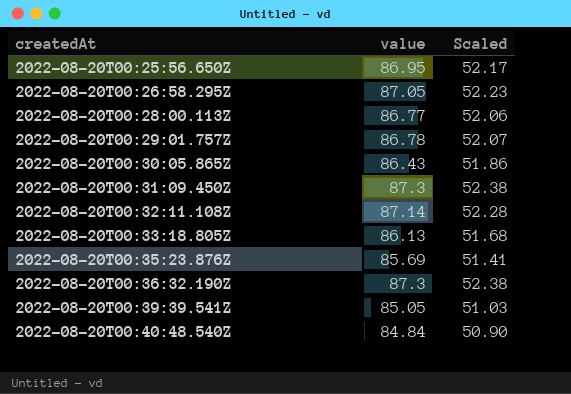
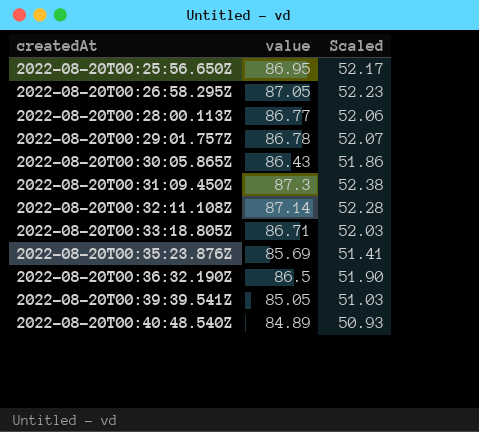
2022-08-20T00:33:18.805Z | value: 86.13 -> 86.71
2022-08-20T00:33:18.805Z | Scaled: 51.68 -> 52.03
2022-08-20T00:36:32.190Z | value: 87.3 -> 86.5
2022-08-20T00:36:32.190Z | Scaled: 52.38 -> 51.90
2022-08-20T00:40:48.540Z | value: 84.84 -> 84.89
2022-08-20T00:40:48.540Z | Scaled: 50.90 -> 50.93

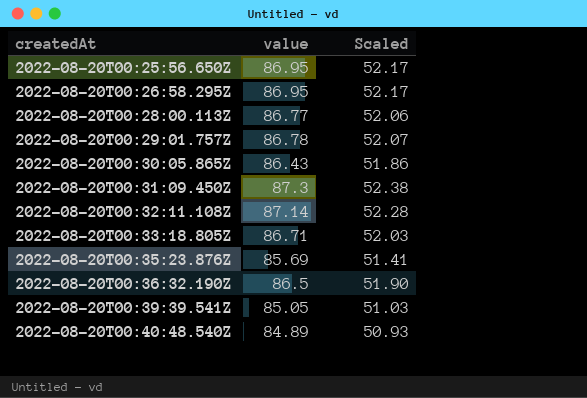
2022-08-20T00:26:58.295Z | value: 87.05 -> 86.95
2022-08-20T00:26:58.295Z | Scaled: 52.23 -> 52.17

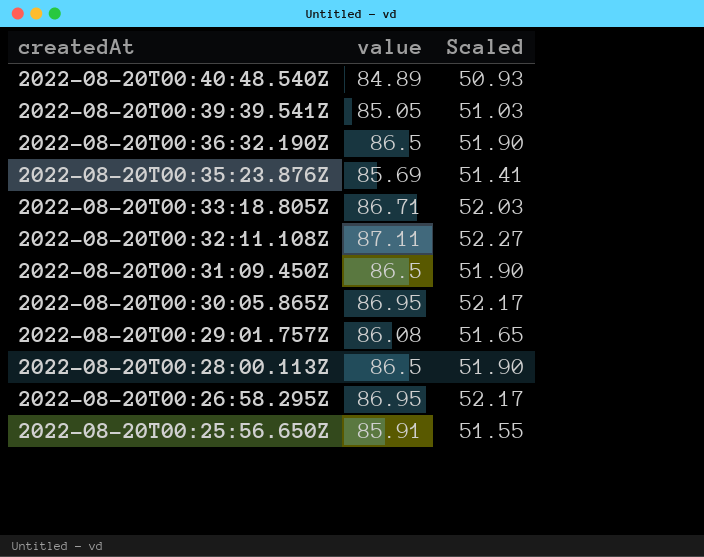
row order: createdAt ascending -> createdAt descending
2022-08-20T00:32:11.108Z | value: 87.14 -> 87.11
2022-08-20T00:32:11.108Z | Scaled: 52.28 -> 52.27
2022-08-20T00:31:09.450Z | value: 87.3 -> 86.5
2022-08-20T00:31:09.450Z | Scaled: 52.38 -> 51.90
2022-08-20T00:30:05.865Z | value: 86.43 -> 86.95
2022-08-20T00:30:05.865Z | Scaled: 51.86 -> 52.17
2022-08-20T00:29:01.757Z | value: 86.78 -> 86.08
2022-08-20T00:29:01.757Z | Scaled: 52.07 -> 51.65
2022-08-20T00:28:00.113Z | value: 86.77 -> 86.5
2022-08-20T00:28:00.113Z | Scaled: 52.06 -> 51.90
2022-08-20T00:25:56.650Z | value: 86.95 -> 85.91
2022-08-20T00:25:56.650Z | Scaled: 52.17 -> 51.55

